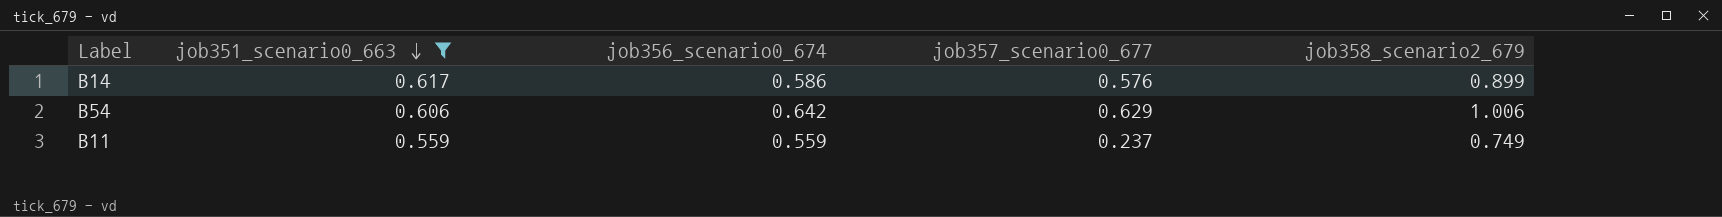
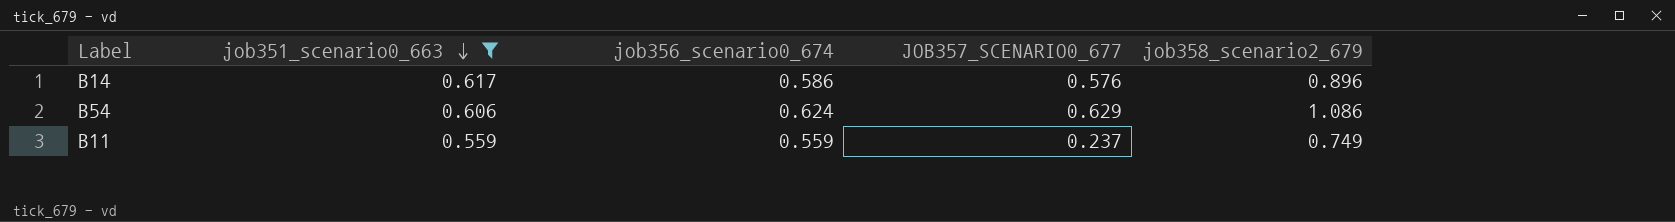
column name: job357_scenario0_677 -> JOB357_SCENARIO0_677
B14 | job358_scenario2_679: 0.899 -> 0.896
B54 | job356_scenario0_674: 0.642 -> 0.624
B54 | job358_scenario2_679: 1.006 -> 1.086

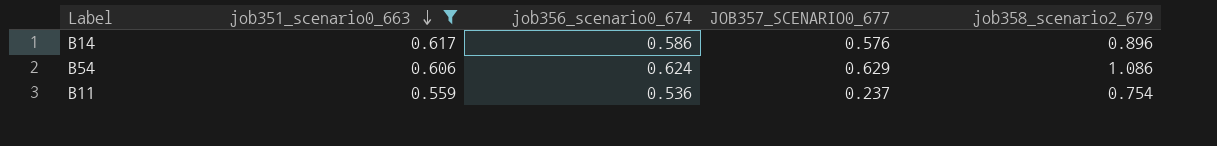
B11 | job356_scenario0_674: 0.559 -> 0.536
B11 | job358_scenario2_679: 0.749 -> 0.754

